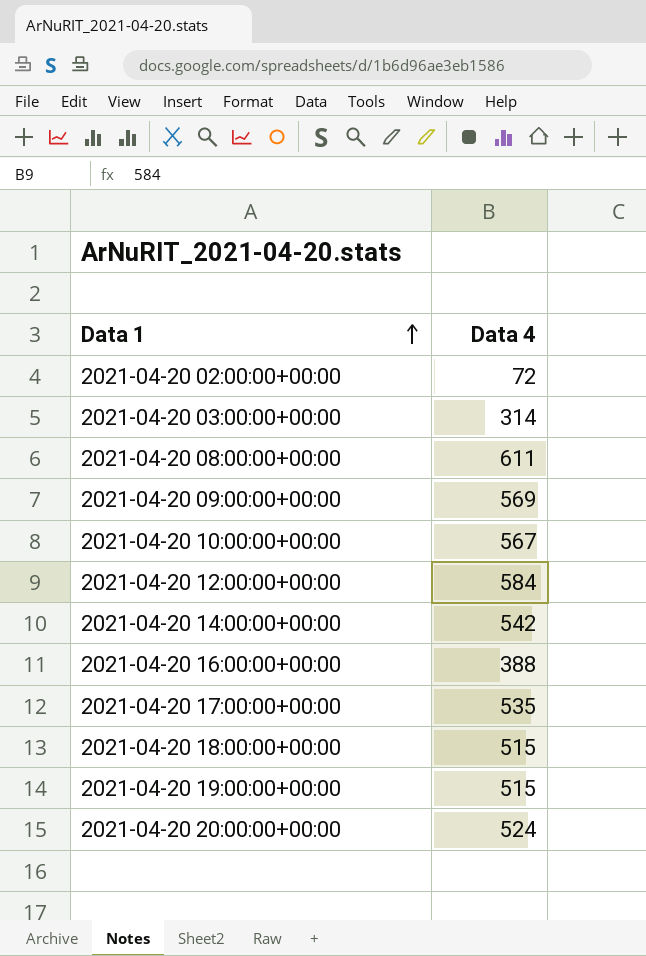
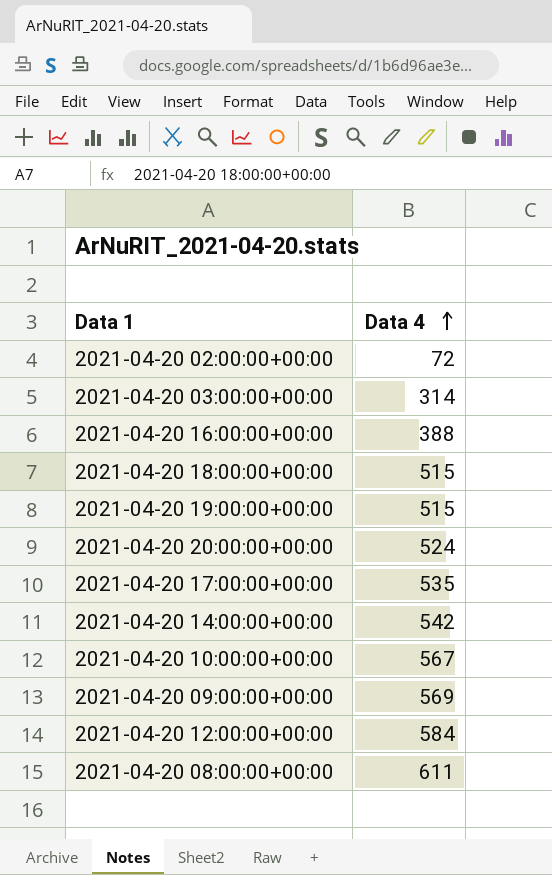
row order: Data 1 ascending -> Data 4 ascending

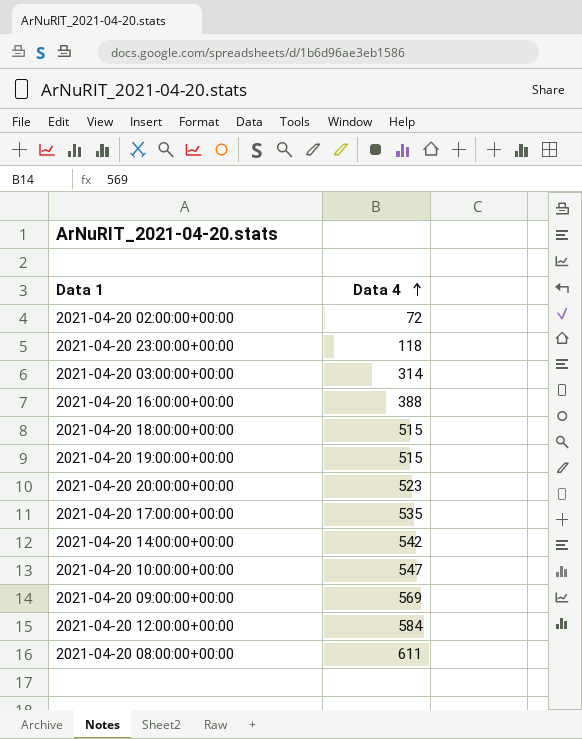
row 2021-04-20 23:00:00+00:00: none -> 118
2021-04-20 20:00:00+00:00 | Data 4: 524 -> 523
2021-04-20 10:00:00+00:00 | Data 4: 567 -> 547

